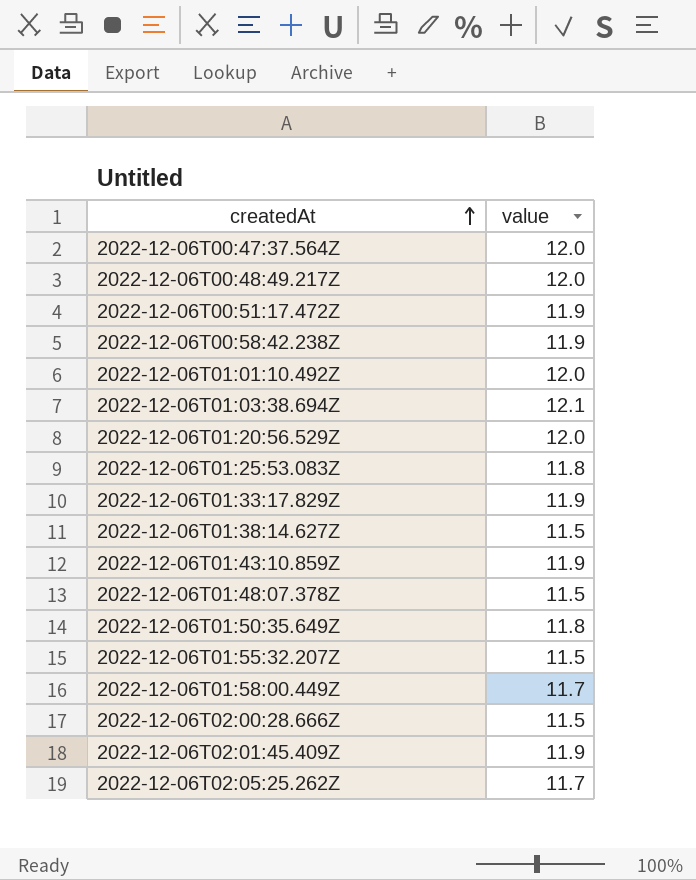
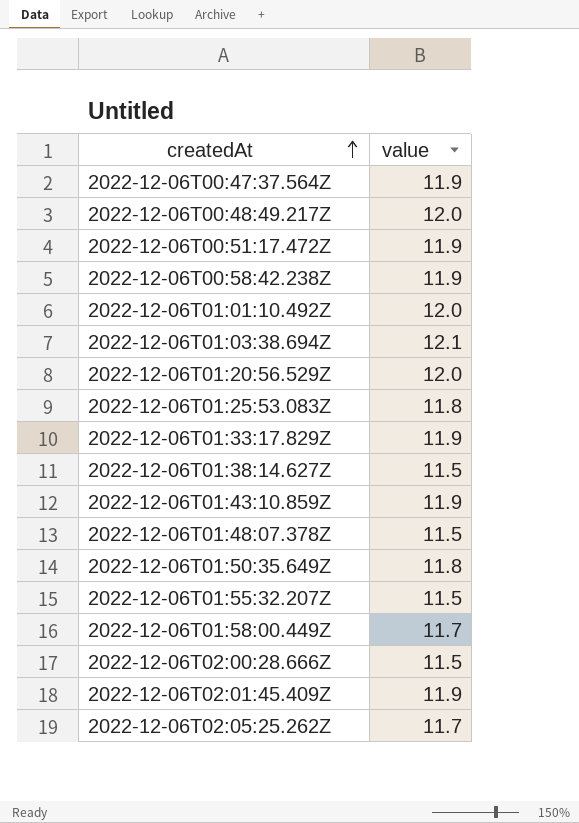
2022-12-06T00:47:37.564Z | value: 12.0 -> 11.9

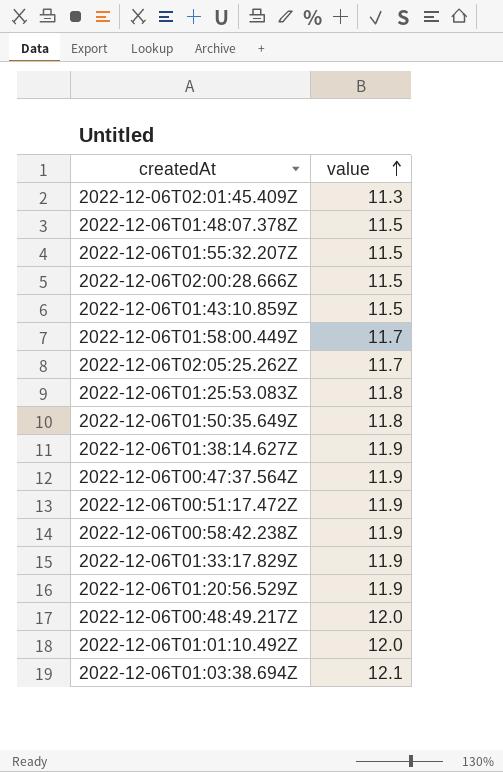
row order: createdAt ascending -> value ascending
2022-12-06T02:01:45.409Z | value: 11.9 -> 11.3
2022-12-06T01:43:10.859Z | value: 11.9 -> 11.5
2022-12-06T01:38:14.627Z | value: 11.5 -> 11.9
2022-12-06T01:20:56.529Z | value: 12.0 -> 11.9

